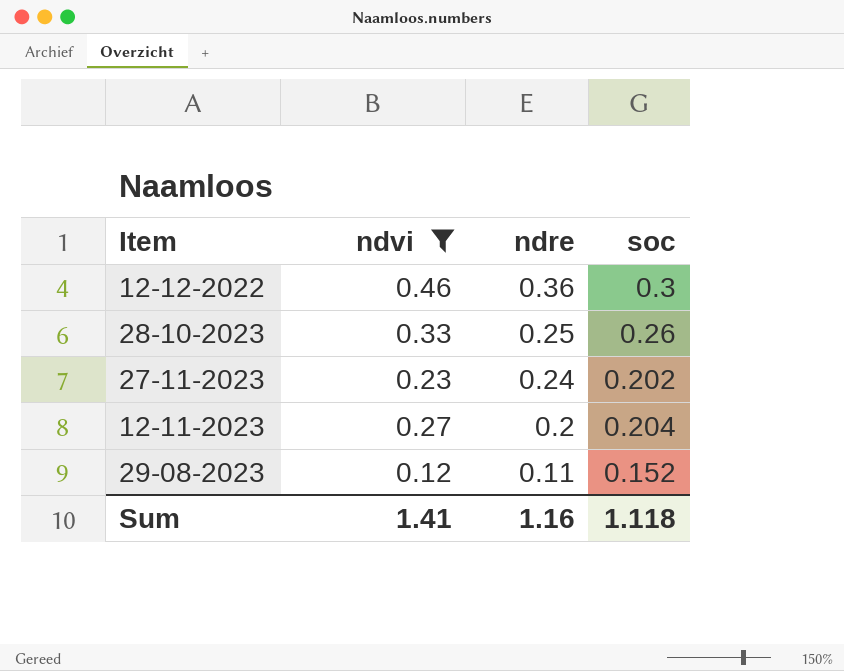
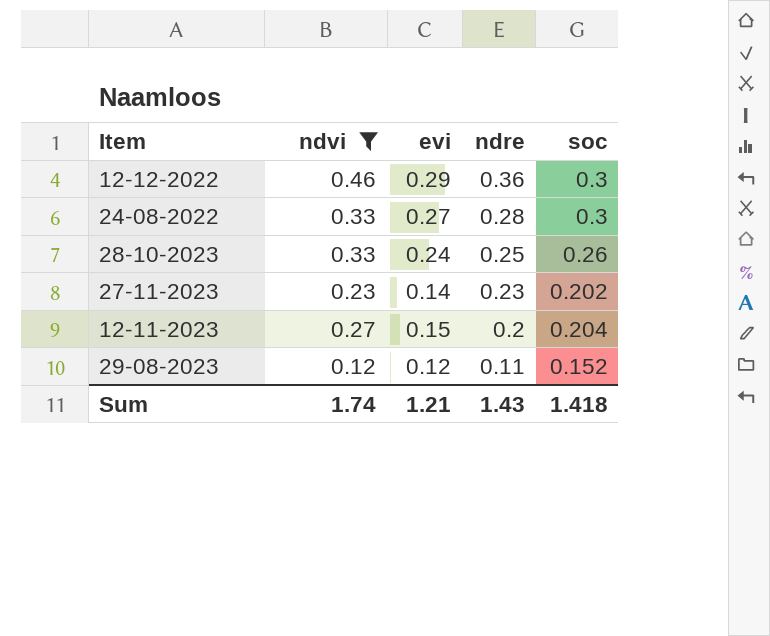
column evi | position: none -> 3
row 24-08-2022: none -> 0.33 | 0.27 | 0.28 | 0.3
27-11-2023 | ndre: 0.24 -> 0.23
Sum | ndvi: 1.41 -> 1.74
Sum | ndre: 1.16 -> 1.43
Sum | soc: 1.118 -> 1.418

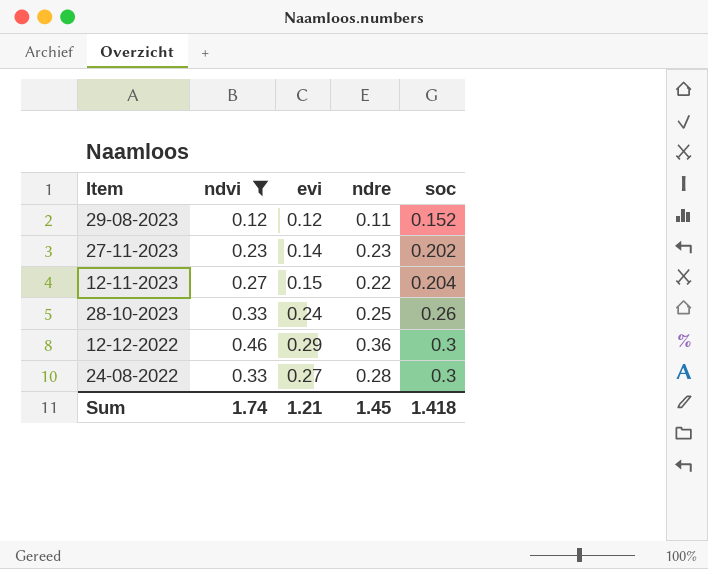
row order: ndre descending -> soc ascending
12-11-2023 | ndre: 0.2 -> 0.22
Sum | ndre: 1.43 -> 1.45

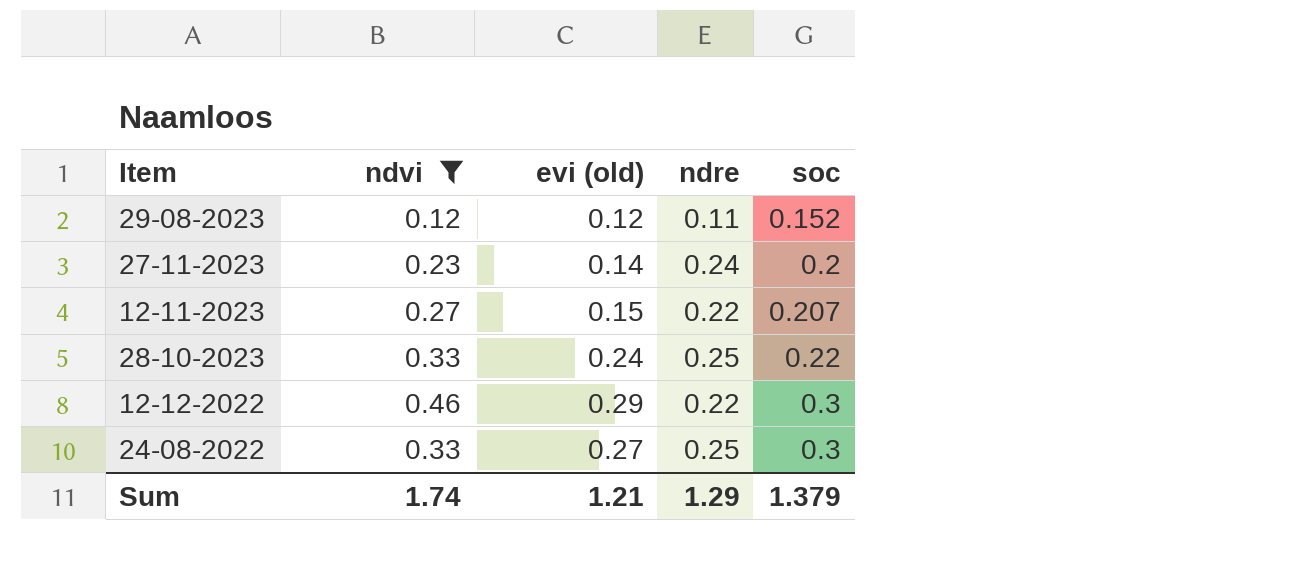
column name: evi -> evi (old)
27-11-2023 | ndre: 0.23 -> 0.24
27-11-2023 | soc: 0.202 -> 0.2
12-11-2023 | soc: 0.204 -> 0.207
28-10-2023 | soc: 0.26 -> 0.22
12-12-2022 | ndre: 0.36 -> 0.22
24-08-2022 | ndre: 0.28 -> 0.25
Sum | ndre: 1.45 -> 1.29
Sum | soc: 1.418 -> 1.379

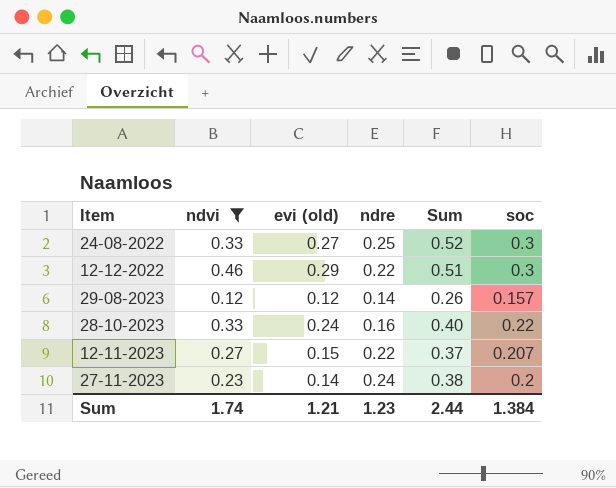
row order: soc ascending -> Item ascending
column Sum | formula: none -> [evi (old)] + [ndre]
29-08-2023 | ndre: 0.11 -> 0.14
29-08-2023 | soc: 0.152 -> 0.157
28-10-2023 | ndre: 0.25 -> 0.16
Sum | ndre: 1.29 -> 1.23
Sum | soc: 1.379 -> 1.384

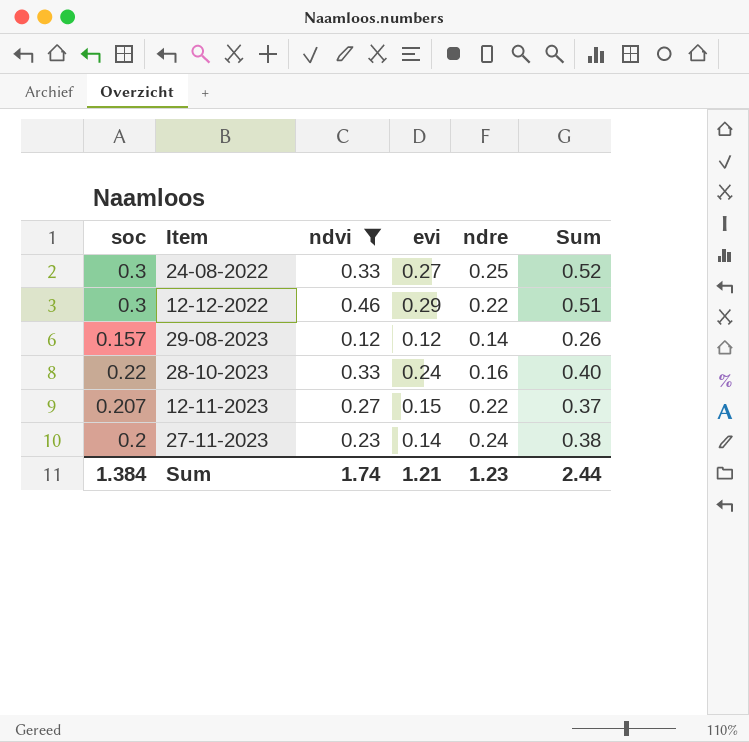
column soc | position: 6 -> 1
column name: evi (old) -> evi

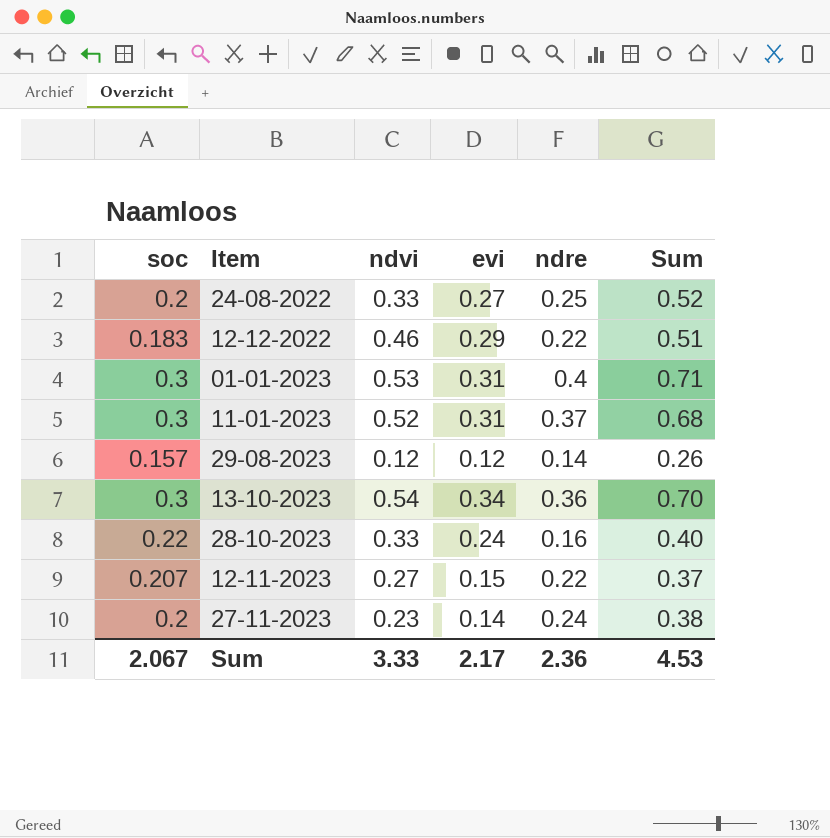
filter: ndvi <= 0.46 -> none
24-08-2022 | soc: 0.3 -> 0.2
12-12-2022 | soc: 0.3 -> 0.183
Sum | soc: 1.384 -> 2.067
Sum | ndvi: 1.74 -> 3.33
Sum | evi: 1.21 -> 2.17
Sum | ndre: 1.23 -> 2.36
Sum | Sum: 2.44 -> 4.53

